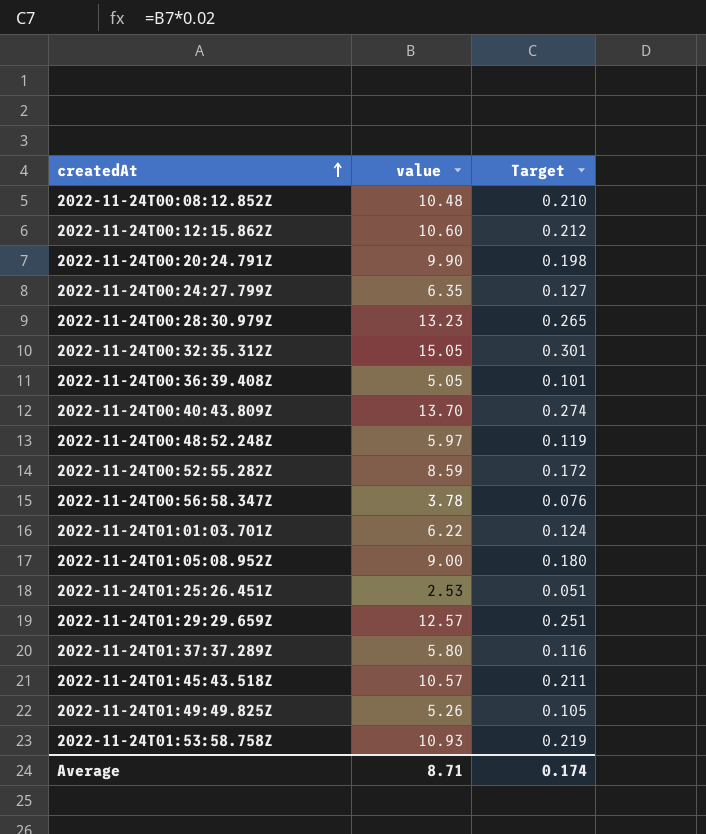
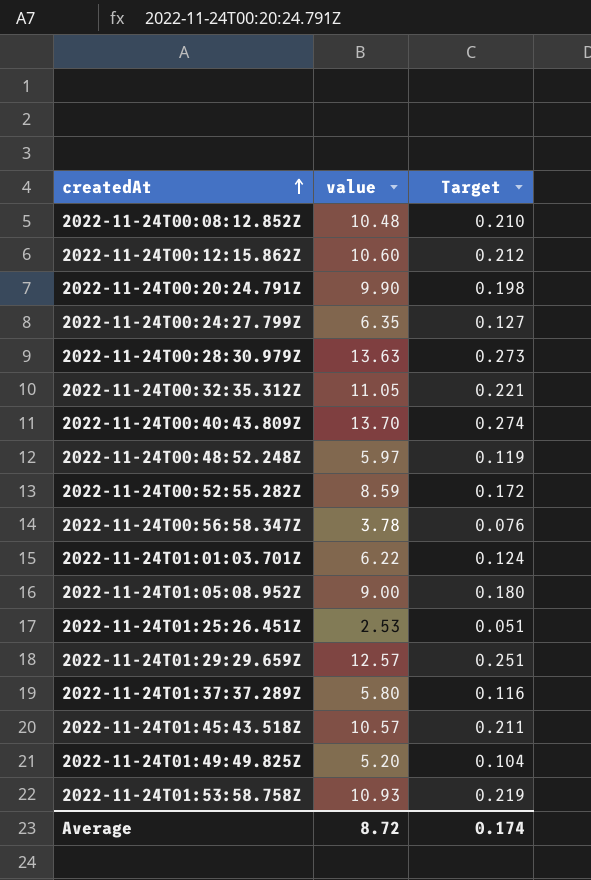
row 2022-11-24T00:36:39.408Z: 5.05 | 0.101 -> none
2022-11-24T00:28:30.979Z | value: 13.23 -> 13.63
2022-11-24T00:28:30.979Z | Target: 0.265 -> 0.273
2022-11-24T00:32:35.312Z | value: 15.05 -> 11.05
2022-11-24T00:32:35.312Z | Target: 0.301 -> 0.221
2022-11-24T01:49:49.825Z | value: 5.26 -> 5.20
2022-11-24T01:49:49.825Z | Target: 0.105 -> 0.104
Average | value: 8.71 -> 8.72

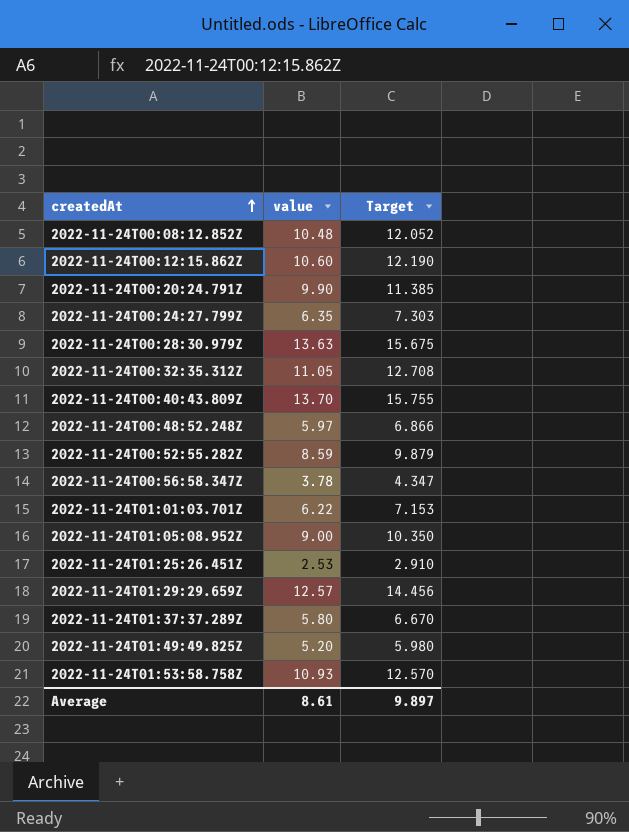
column Target | formula: [value] * 0.02 -> [value] * 1.15
row 2022-11-24T01:45:43.518Z: 10.57 | 0.211 -> none
Average | value: 8.72 -> 8.61
Average | Target: 0.174 -> 9.897

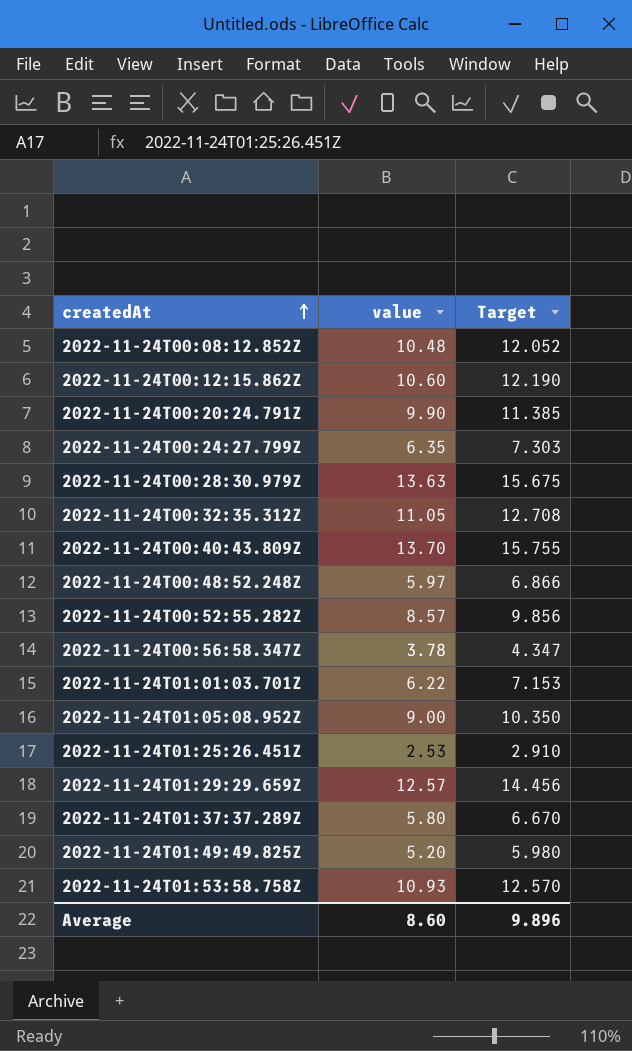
2022-11-24T00:52:55.282Z | value: 8.59 -> 8.57
2022-11-24T00:52:55.282Z | Target: 9.879 -> 9.856
Average | value: 8.61 -> 8.60
Average | Target: 9.897 -> 9.896

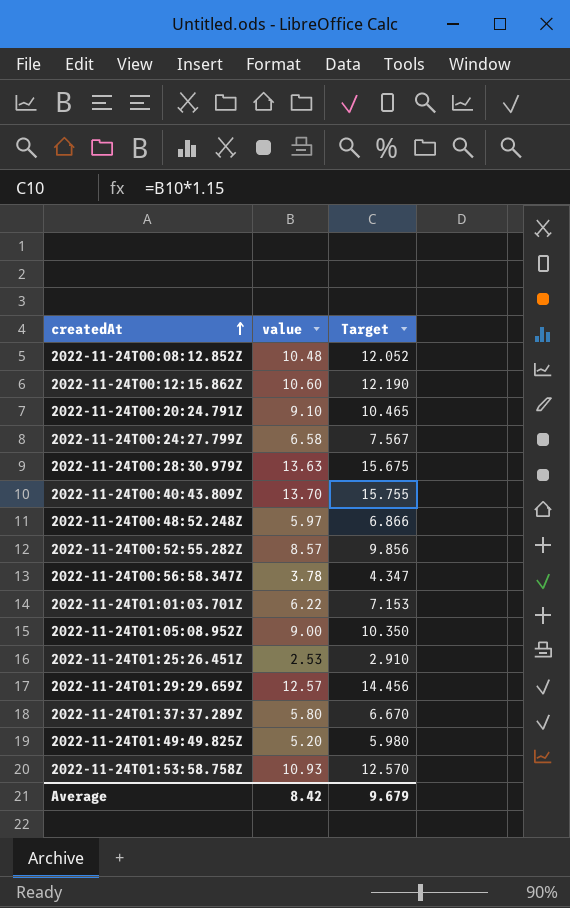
row 2022-11-24T00:32:35.312Z: 11.05 | 12.708 -> none
2022-11-24T00:20:24.791Z | value: 9.90 -> 9.10
2022-11-24T00:20:24.791Z | Target: 11.385 -> 10.465
2022-11-24T00:24:27.799Z | value: 6.35 -> 6.58
2022-11-24T00:24:27.799Z | Target: 7.303 -> 7.567
Average | value: 8.60 -> 8.42
Average | Target: 9.896 -> 9.679

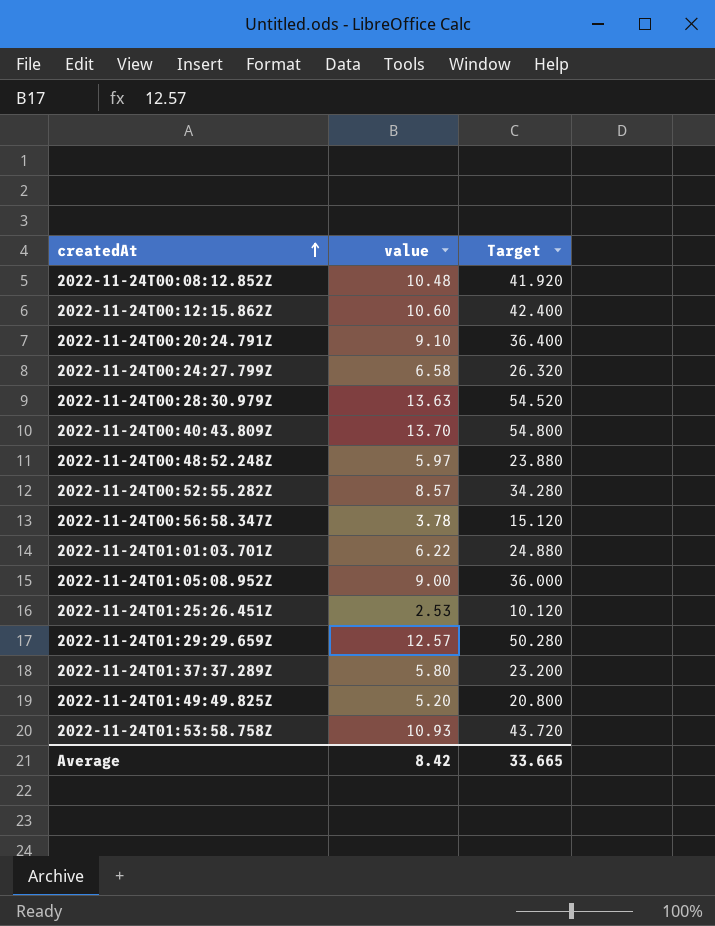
column Target | formula: [value] * 1.15 -> [value] * 4
Average | Target: 9.679 -> 33.665

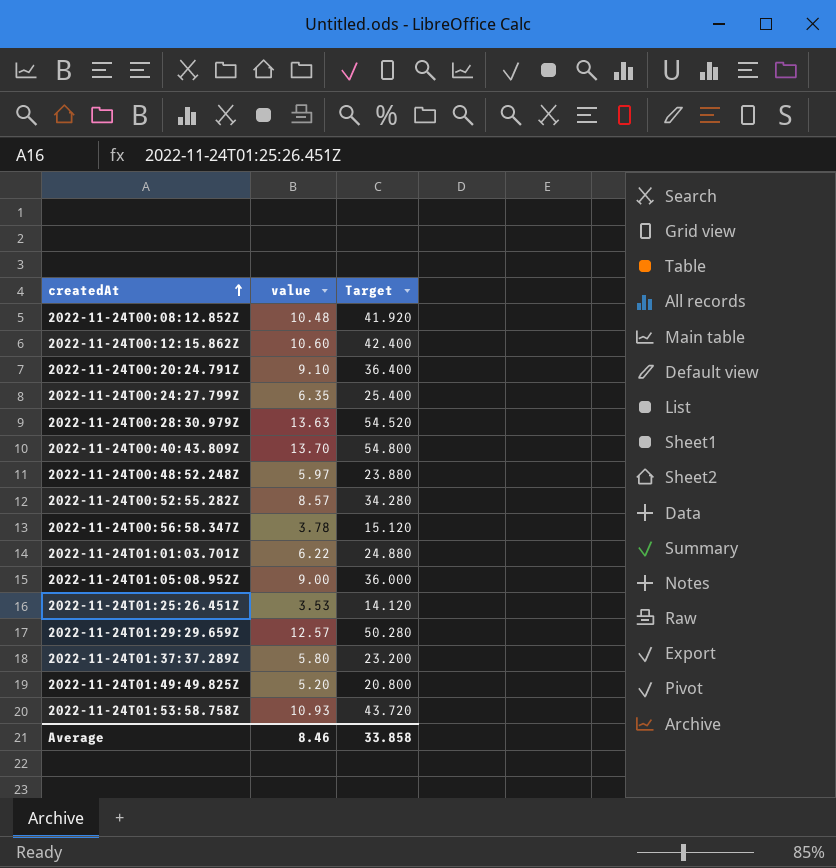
2022-11-24T00:24:27.799Z | value: 6.58 -> 6.35
2022-11-24T00:24:27.799Z | Target: 26.320 -> 25.400
2022-11-24T01:25:26.451Z | value: 2.53 -> 3.53
2022-11-24T01:25:26.451Z | Target: 10.120 -> 14.120
Average | value: 8.42 -> 8.46
Average | Target: 33.665 -> 33.858

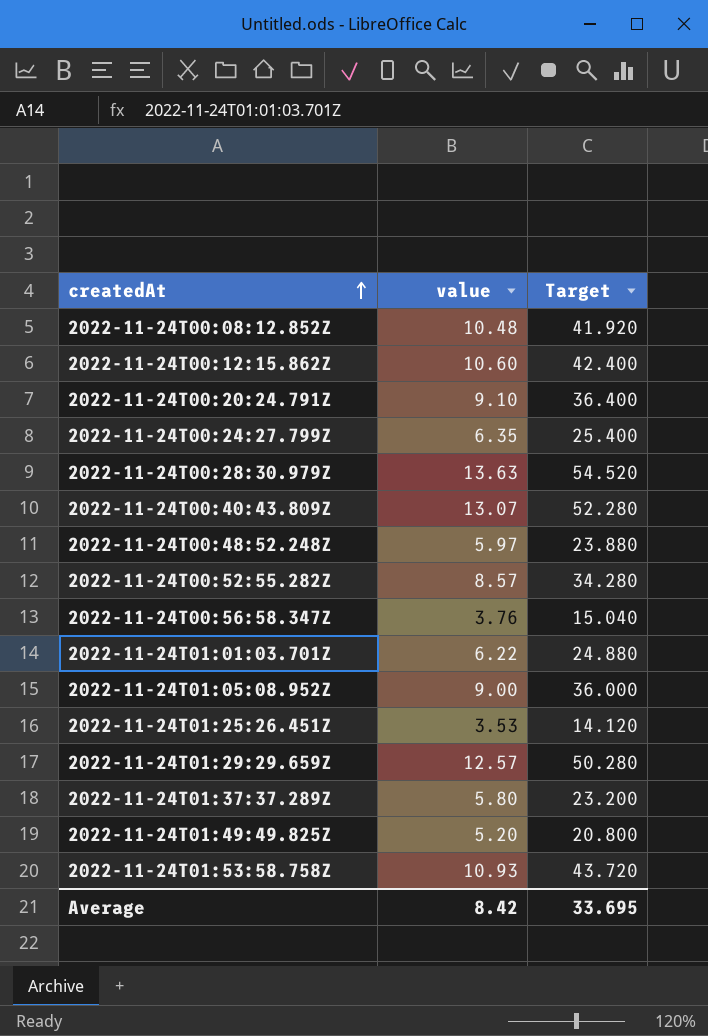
2022-11-24T00:40:43.809Z | value: 13.70 -> 13.07
2022-11-24T00:40:43.809Z | Target: 54.800 -> 52.280
2022-11-24T00:56:58.347Z | value: 3.78 -> 3.76
2022-11-24T00:56:58.347Z | Target: 15.120 -> 15.040
Average | value: 8.46 -> 8.42
Average | Target: 33.858 -> 33.695

